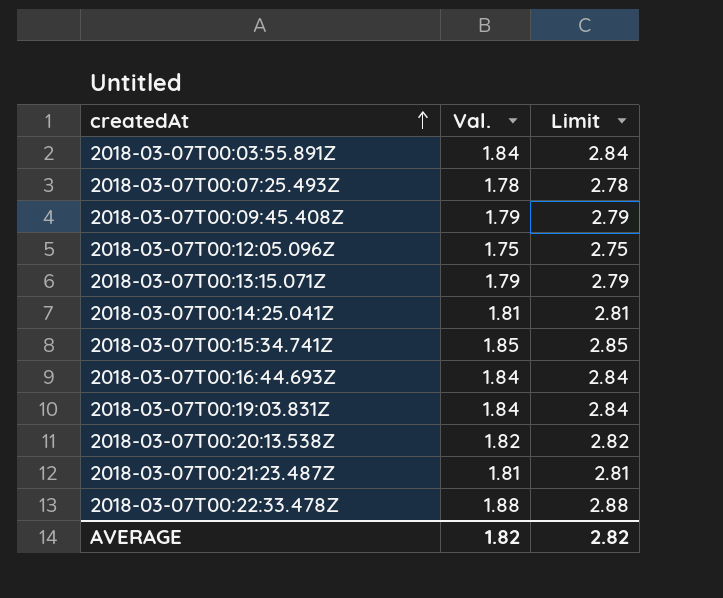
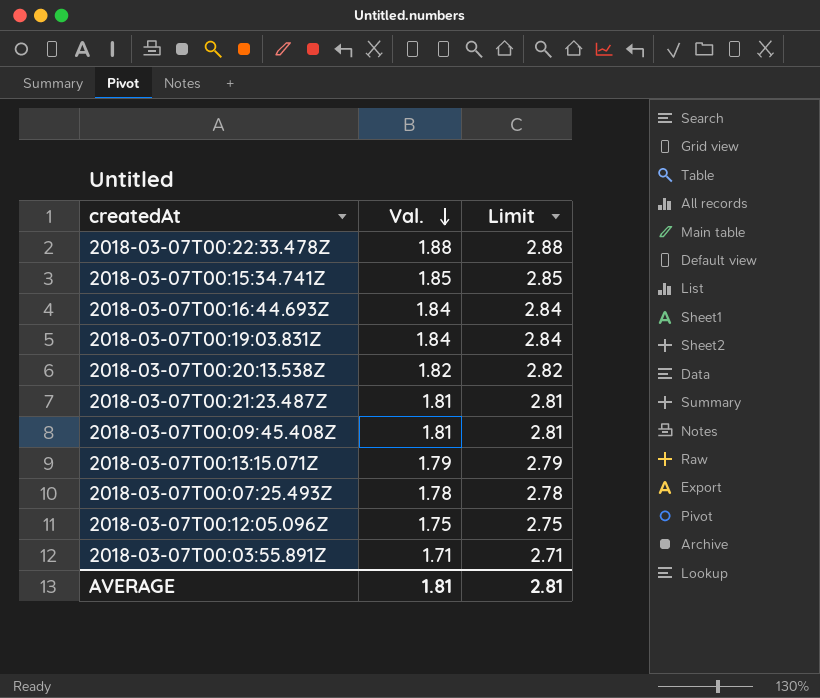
row order: createdAt ascending -> Val. descending
row 2018-03-07T00:14:25.041Z: 1.81 | 2.81 -> none
2018-03-07T00:09:45.408Z | Val.: 1.79 -> 1.81
2018-03-07T00:09:45.408Z | Limit: 2.79 -> 2.81
2018-03-07T00:03:55.891Z | Val.: 1.84 -> 1.71
2018-03-07T00:03:55.891Z | Limit: 2.84 -> 2.71
AVERAGE | Val.: 1.82 -> 1.81
AVERAGE | Limit: 2.82 -> 2.81

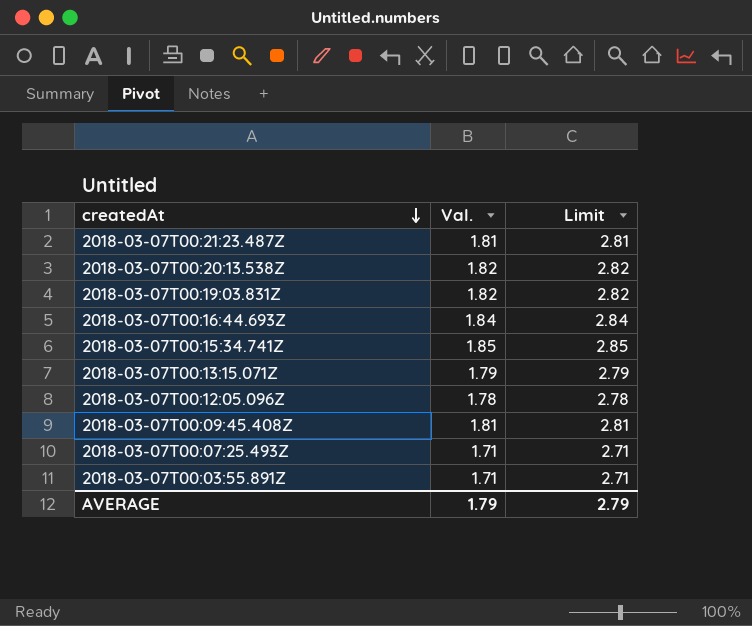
row order: Val. descending -> createdAt descending
row 2018-03-07T00:22:33.478Z: 1.88 | 2.88 -> none
2018-03-07T00:19:03.831Z | Val.: 1.84 -> 1.82
2018-03-07T00:19:03.831Z | Limit: 2.84 -> 2.82
2018-03-07T00:12:05.096Z | Val.: 1.75 -> 1.78
2018-03-07T00:12:05.096Z | Limit: 2.75 -> 2.78
2018-03-07T00:07:25.493Z | Val.: 1.78 -> 1.71
2018-03-07T00:07:25.493Z | Limit: 2.78 -> 2.71
AVERAGE | Val.: 1.81 -> 1.79
AVERAGE | Limit: 2.81 -> 2.79

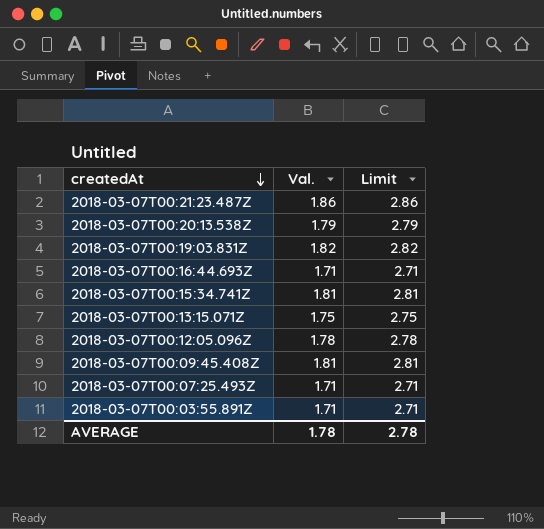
2018-03-07T00:21:23.487Z | Val.: 1.81 -> 1.86
2018-03-07T00:21:23.487Z | Limit: 2.81 -> 2.86
2018-03-07T00:20:13.538Z | Val.: 1.82 -> 1.79
2018-03-07T00:20:13.538Z | Limit: 2.82 -> 2.79
2018-03-07T00:16:44.693Z | Val.: 1.84 -> 1.71
2018-03-07T00:16:44.693Z | Limit: 2.84 -> 2.71
2018-03-07T00:15:34.741Z | Val.: 1.85 -> 1.81
2018-03-07T00:15:34.741Z | Limit: 2.85 -> 2.81
2018-03-07T00:13:15.071Z | Val.: 1.79 -> 1.75
2018-03-07T00:13:15.071Z | Limit: 2.79 -> 2.75
AVERAGE | Val.: 1.79 -> 1.78
AVERAGE | Limit: 2.79 -> 2.78

